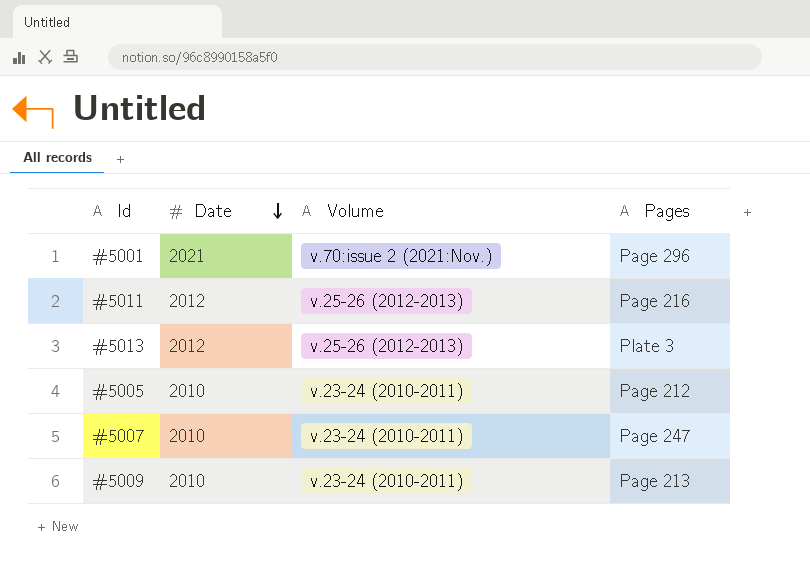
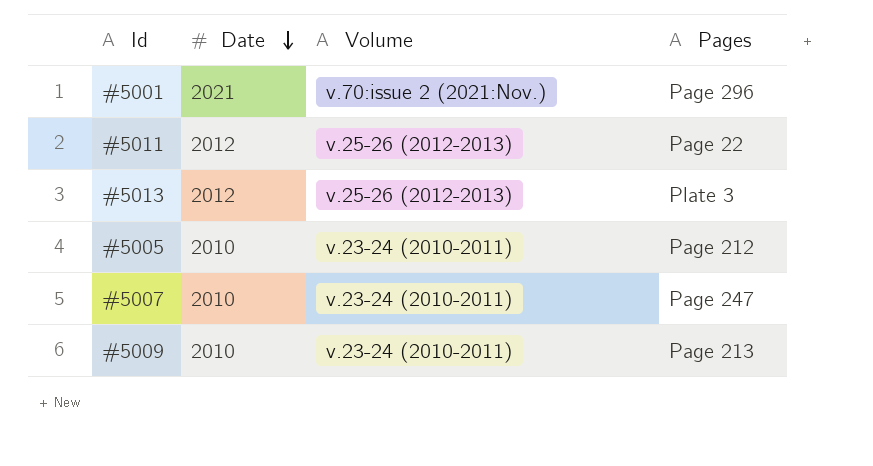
#5011 | Pages: Page 216 -> Page 22

